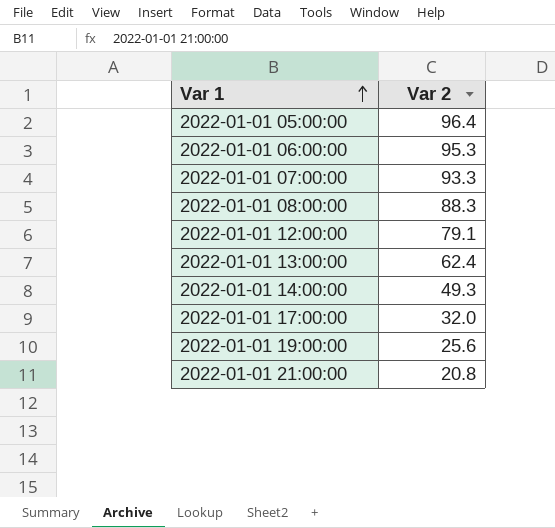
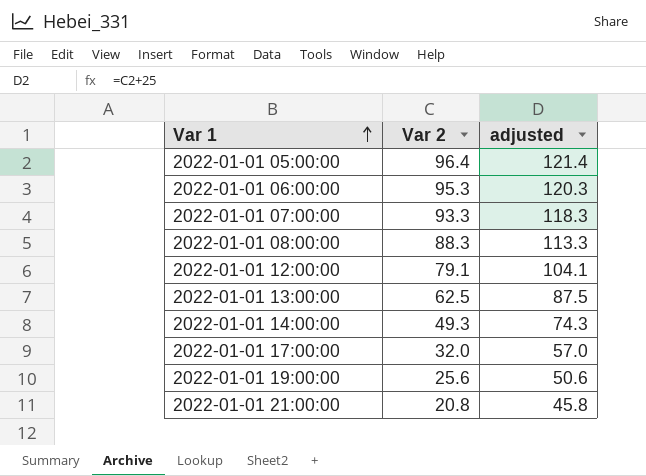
column adjusted | formula: none -> [Var 2] + 25
2022-01-01 13:00:00 | Var 2: 62.4 -> 62.5

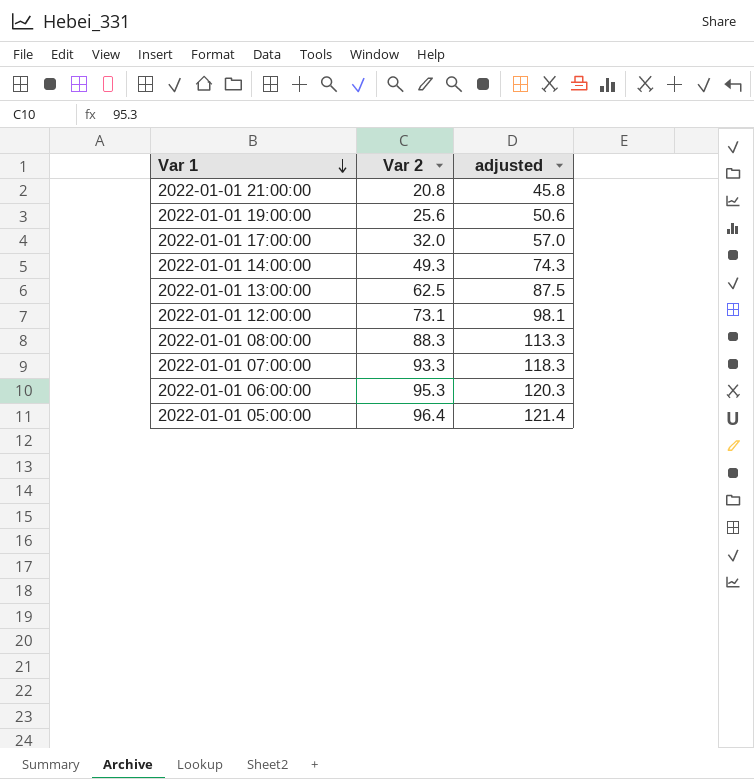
row order: Var 1 ascending -> Var 1 descending
2022-01-01 12:00:00 | Var 2: 79.1 -> 73.1
2022-01-01 12:00:00 | adjusted: 104.1 -> 98.1

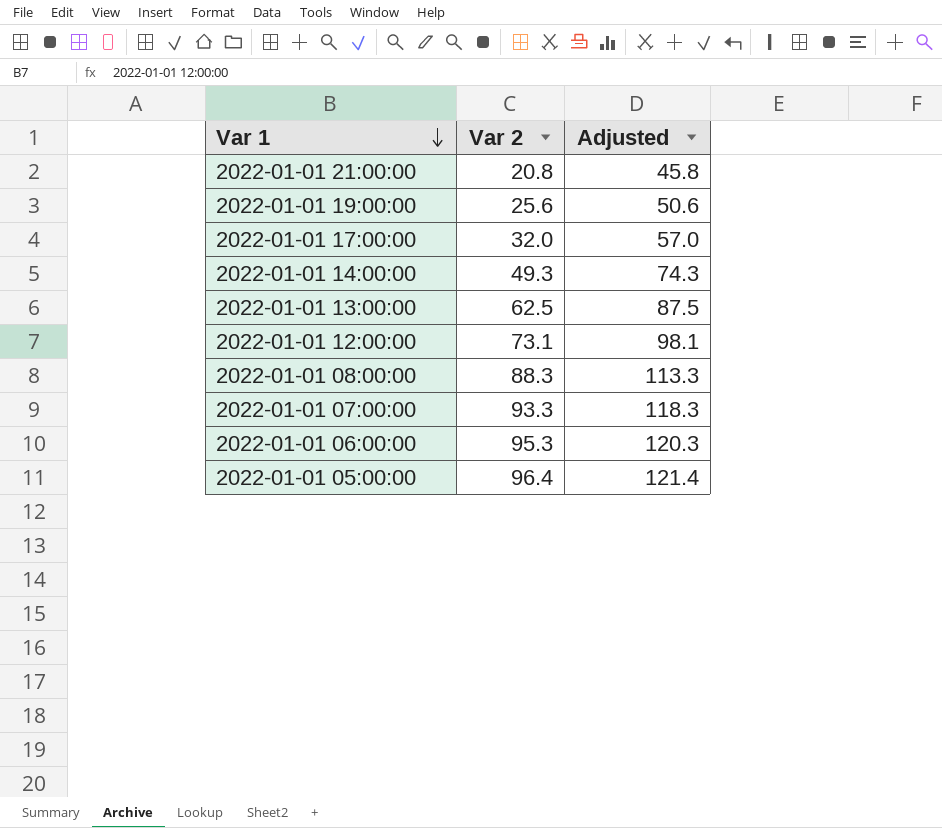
column name: adjusted -> Adjusted

